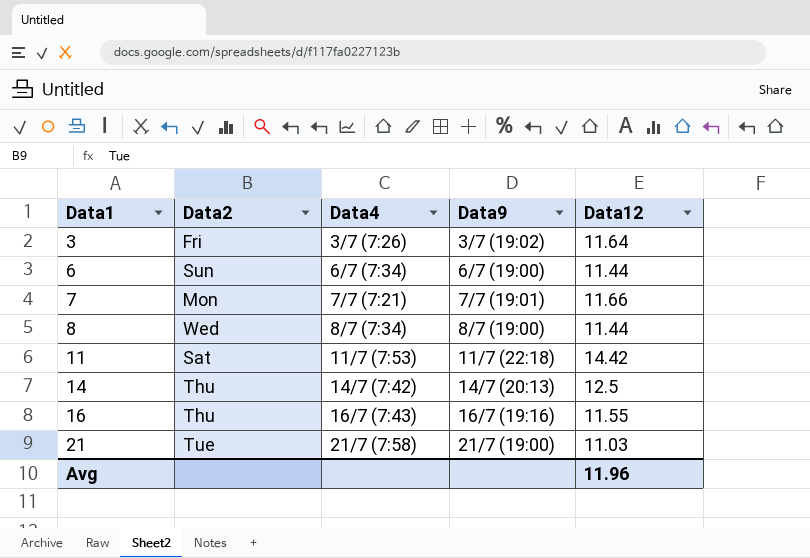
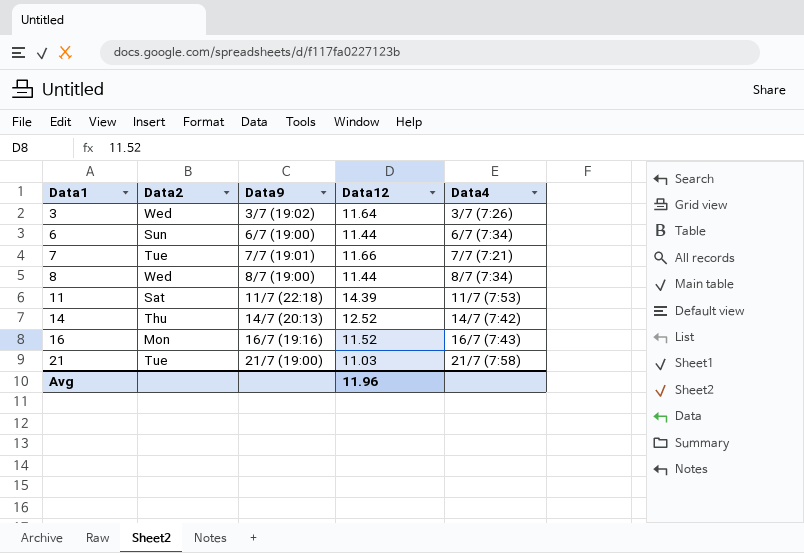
column Data4 | position: 3 -> 5
3 | Data2: Fri -> Wed
7 | Data2: Mon -> Tue
11 | Data12: 14.42 -> 14.39
14 | Data12: 12.5 -> 12.52
16 | Data2: Thu -> Mon
16 | Data12: 11.55 -> 11.52

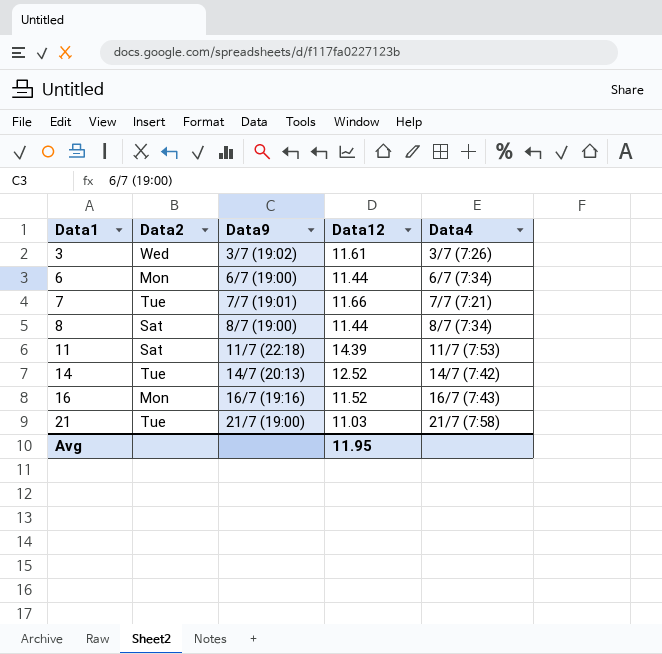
3 | Data12: 11.64 -> 11.61
6 | Data2: Sun -> Mon
8 | Data2: Wed -> Sat
14 | Data2: Thu -> Tue
Avg | Data12: 11.96 -> 11.95

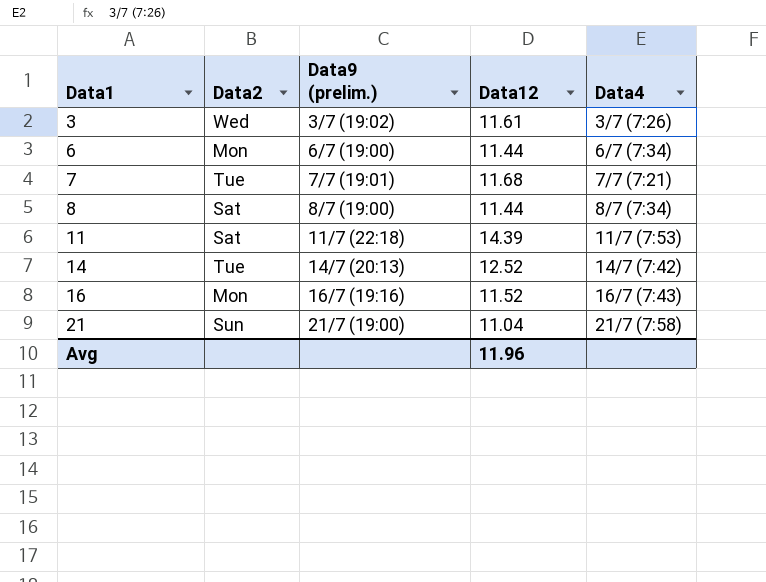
column name: Data9 -> Data9 (prelim.)
7 | Data12: 11.66 -> 11.68
21 | Data2: Tue -> Sun
21 | Data12: 11.03 -> 11.04
Avg | Data12: 11.95 -> 11.96

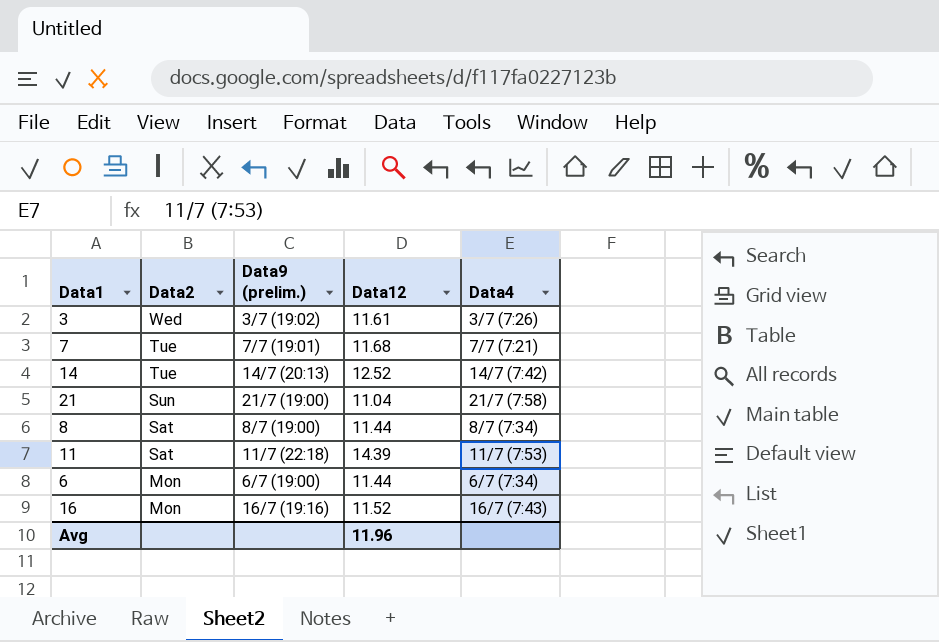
row order: Data1 ascending -> Data2 descending

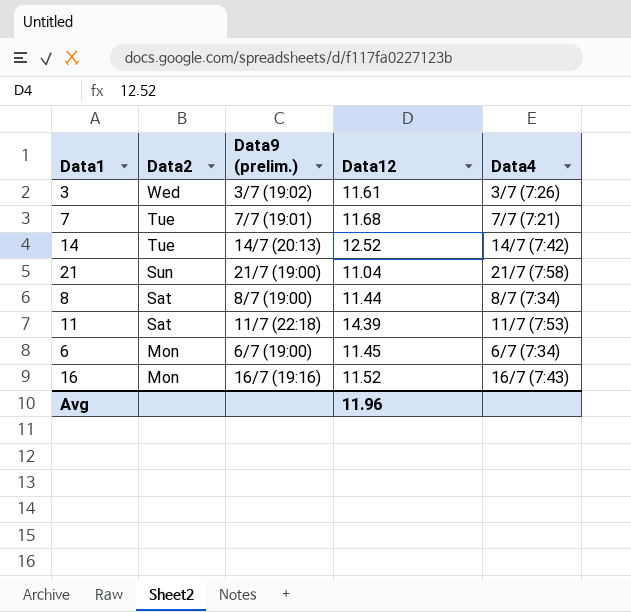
6 | Data12: 11.44 -> 11.45

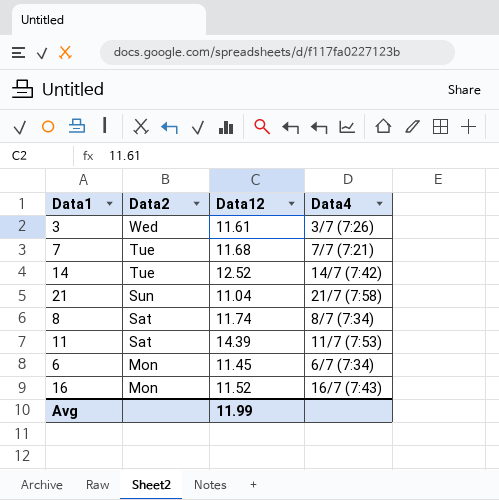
column Data9 (prelim.) | position: 3 -> none
8 | Data12: 11.44 -> 11.74
Avg | Data12: 11.96 -> 11.99

